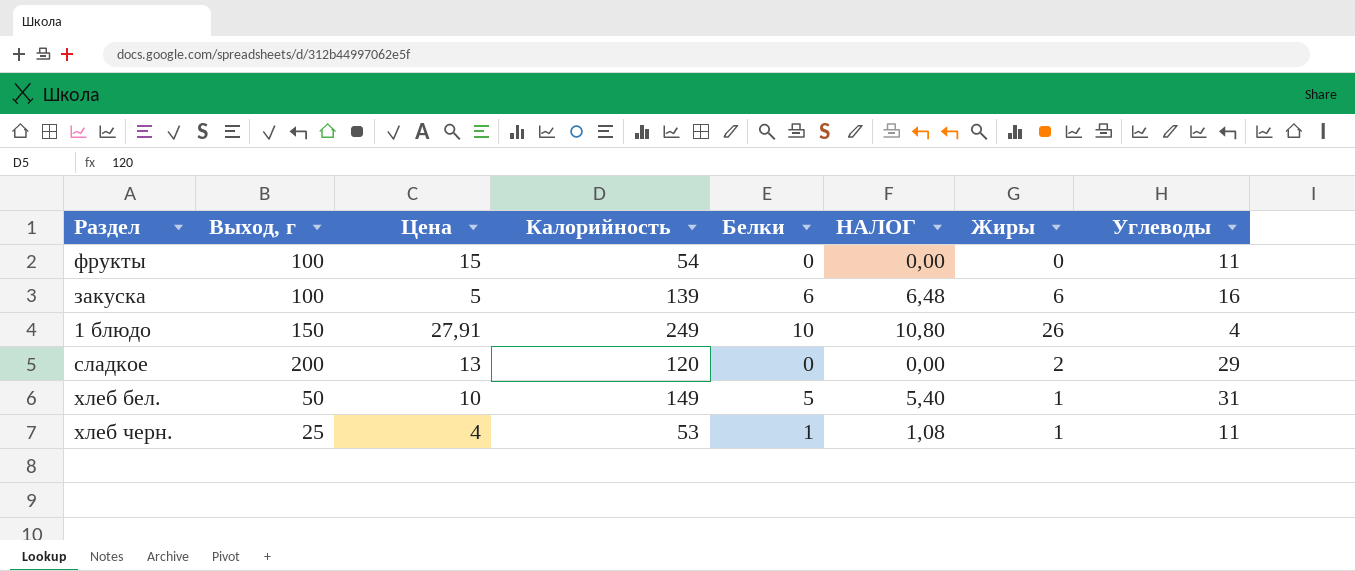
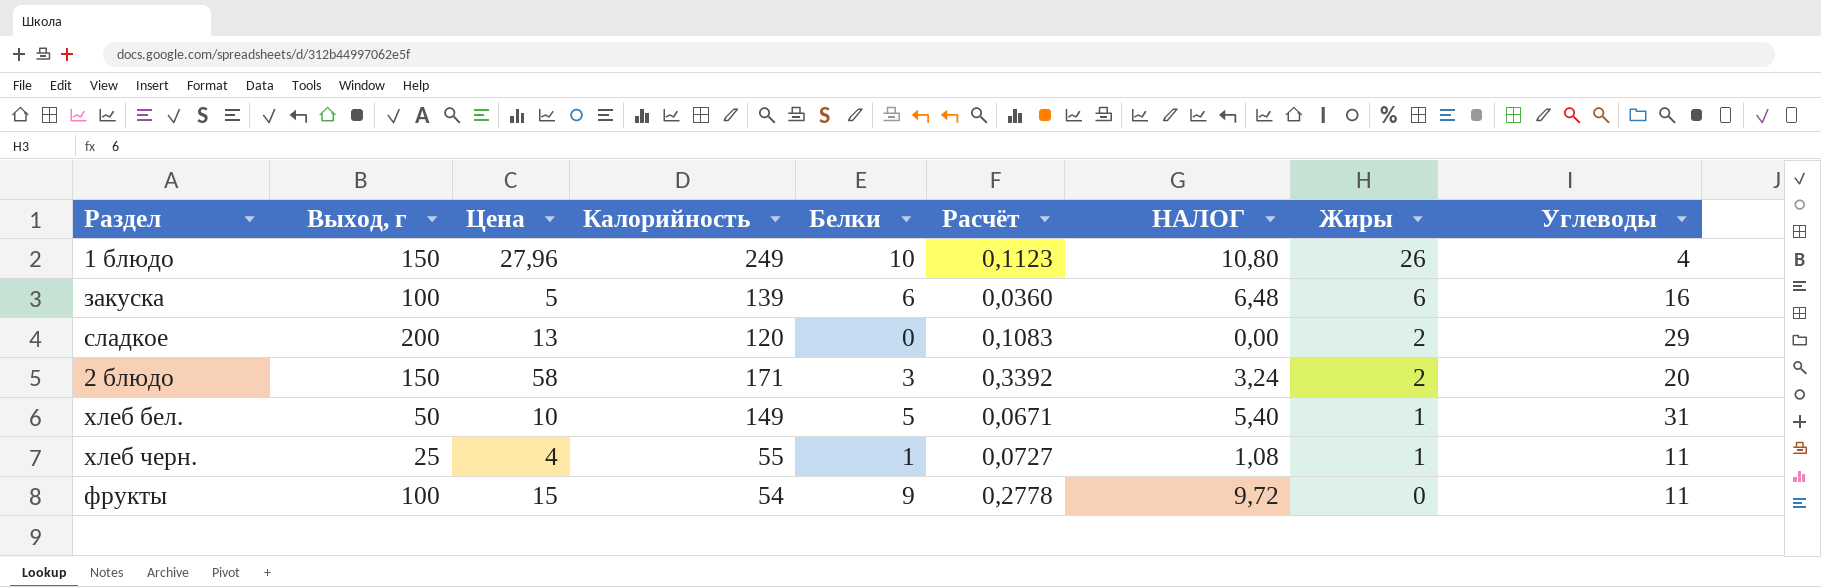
row order: none -> Жиры descending
column Расчёт | formula: none -> [Цена] / [Калорийность]
1 блюдо | Цена: 27,91 -> 27,96
row 2 блюдо: none -> 150 | 58 | 171 | 3 | 0,3392 | 3,24 | 2 | 20
хлеб черн. | Калорийность: 53 -> 55
фрукты | Белки: 0 -> 9
фрукты | НАЛОГ: 0,00 -> 9,72

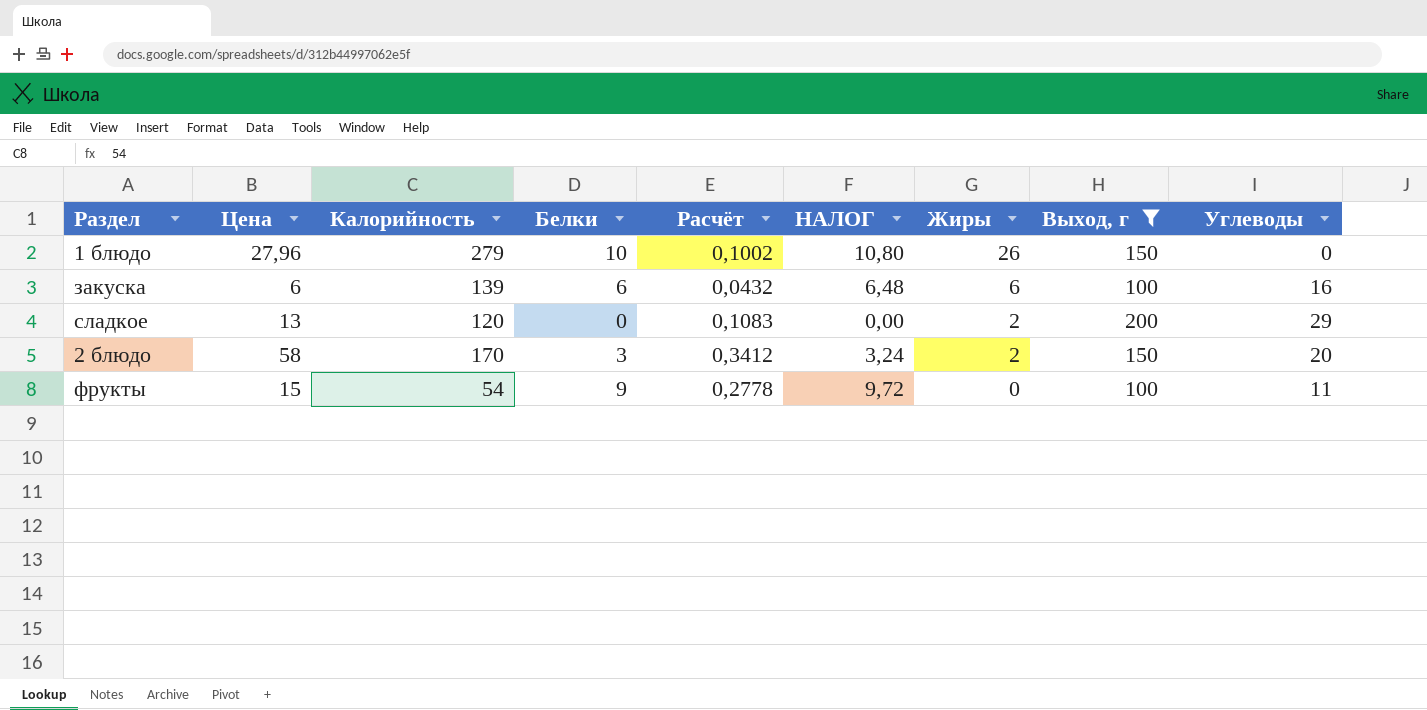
filter: none -> Выход, г >= 100
column Выход, г | position: 2 -> 8
1 блюдо | Калорийность: 249 -> 279
1 блюдо | Расчёт: 0,1123 -> 0,1002
1 блюдо | Углеводы: 4 -> 0
закуска | Цена: 5 -> 6
закуска | Расчёт: 0,0360 -> 0,0432
2 блюдо | Калорийность: 171 -> 170
2 блюдо | Расчёт: 0,3392 -> 0,3412

